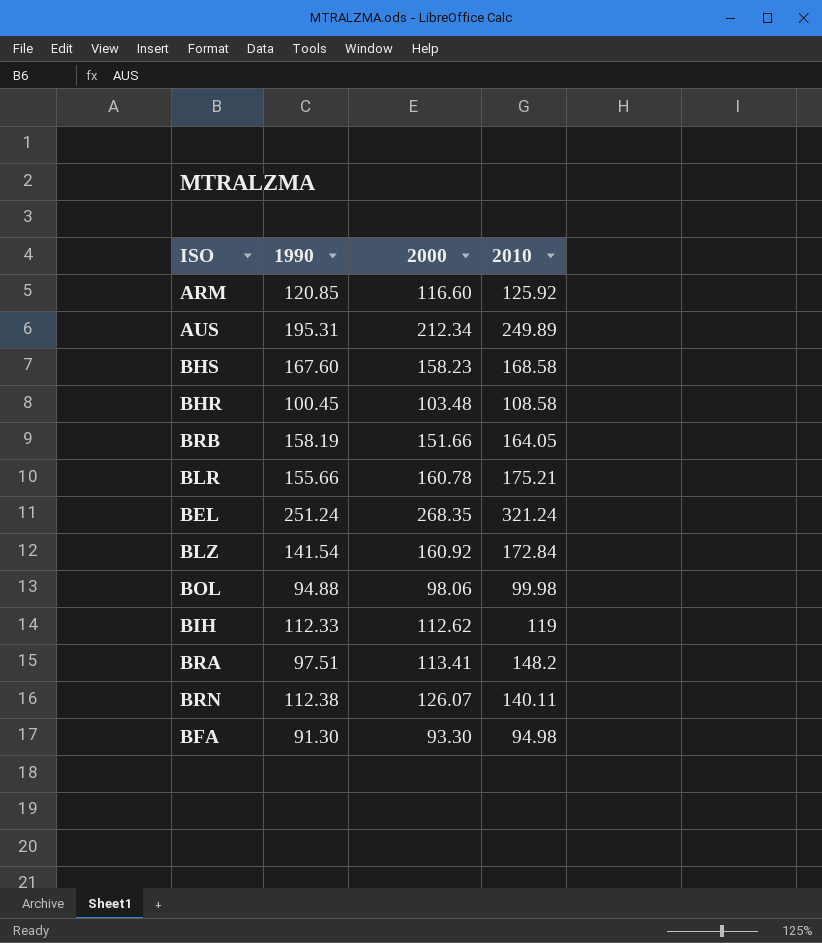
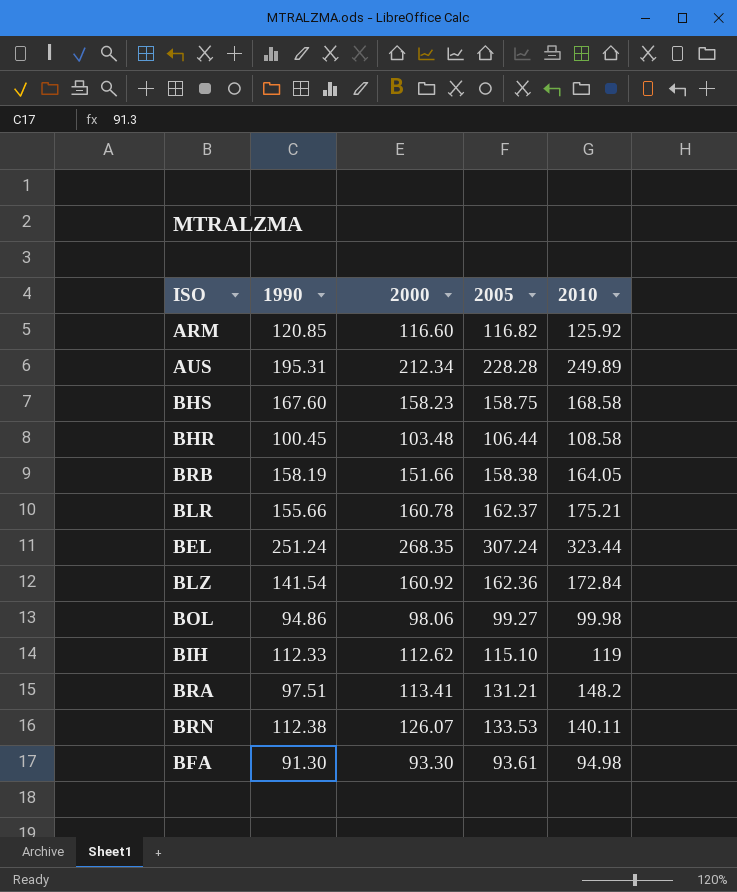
column 2005 | position: none -> 4
BEL | 2010: 321.24 -> 323.44
BOL | 1990: 94.88 -> 94.86

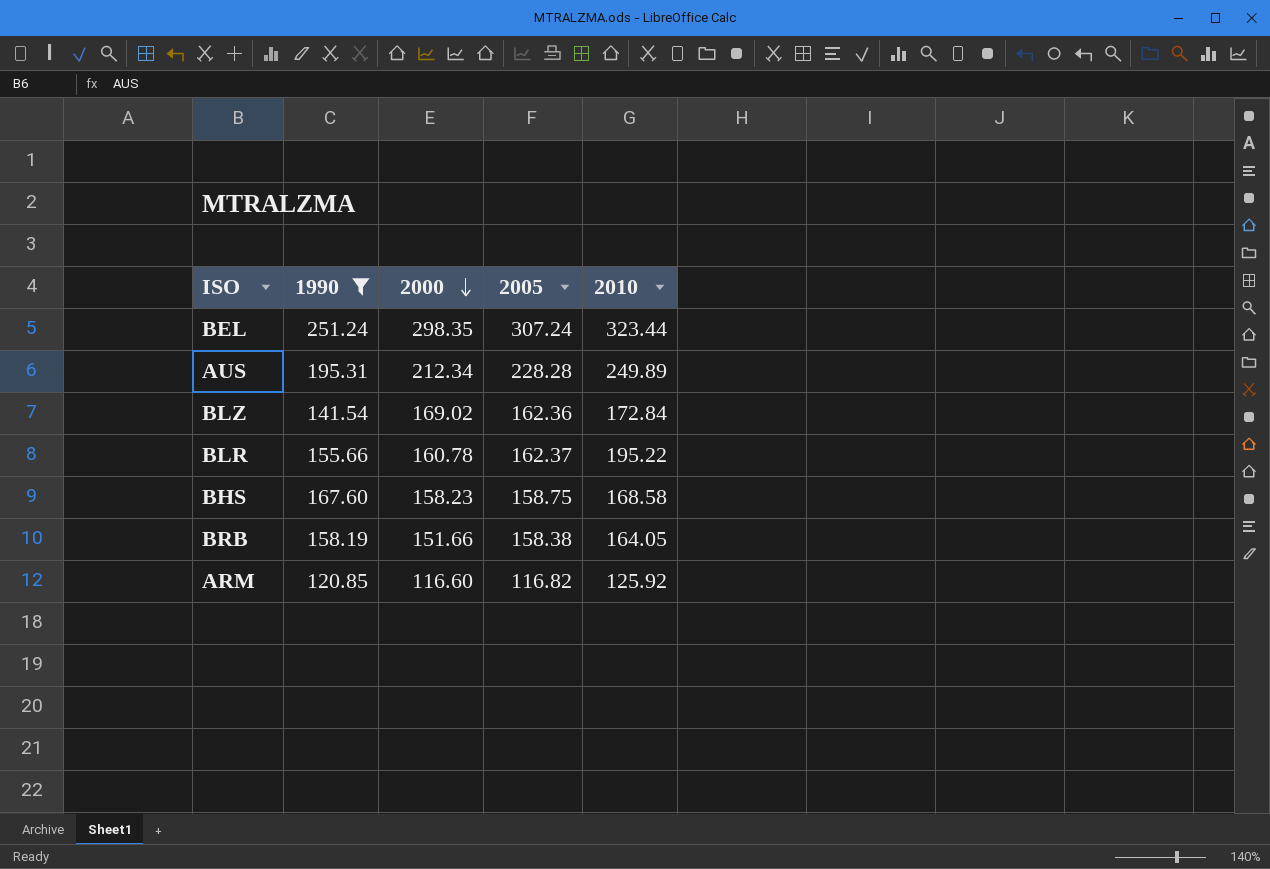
filter: none -> 1990 >= 120.85
row order: none -> 2000 descending
BEL | 2000: 268.35 -> 298.35
BLZ | 2000: 160.92 -> 169.02
BLR | 2010: 175.21 -> 195.22

